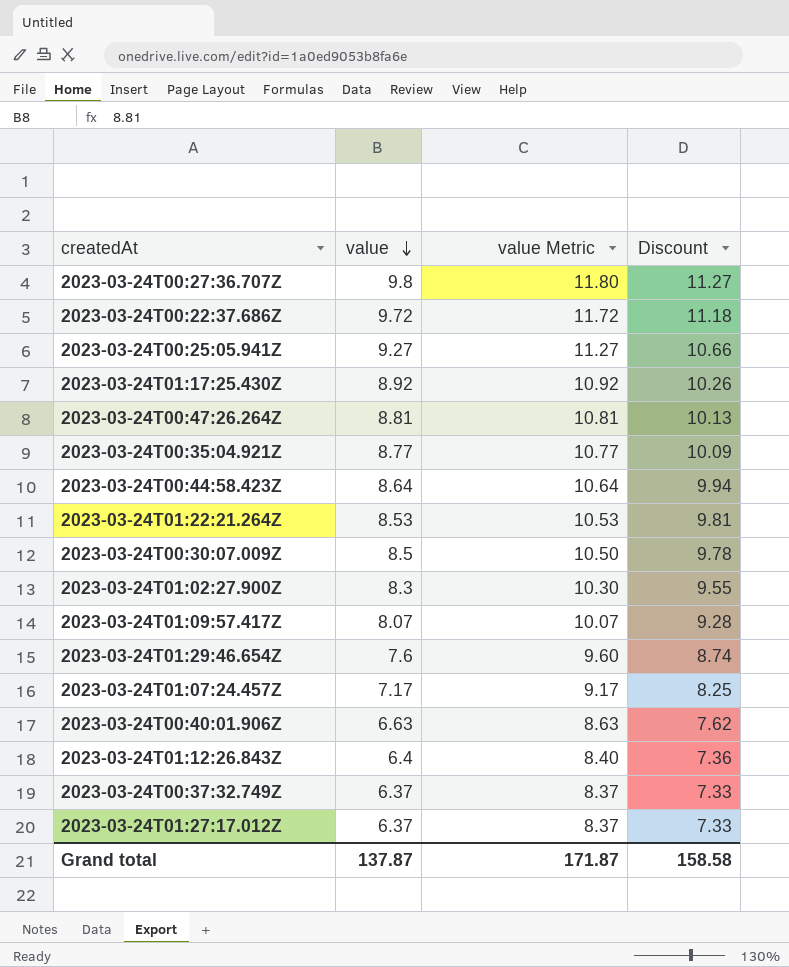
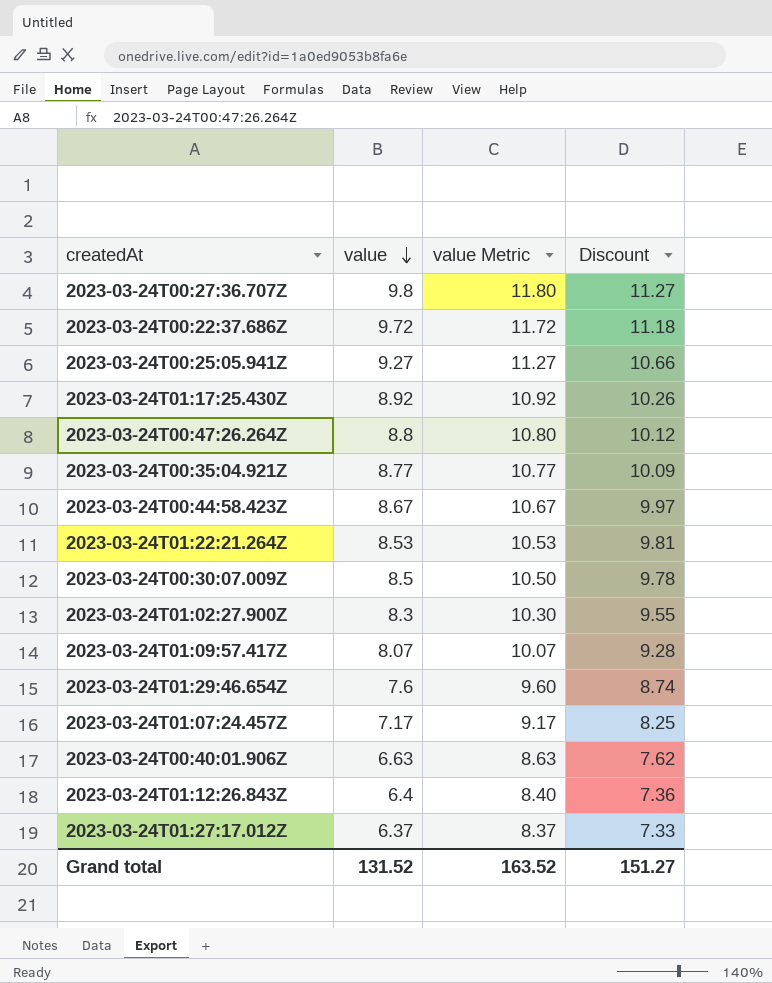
row 2023-03-24T00:37:32.749Z: 6.37 | 8.37 | 7.33 -> none
2023-03-24T00:47:26.264Z | value: 8.81 -> 8.8
2023-03-24T00:47:26.264Z | value Metric: 10.81 -> 10.80
2023-03-24T00:47:26.264Z | Discount: 10.13 -> 10.12
2023-03-24T00:44:58.423Z | value: 8.64 -> 8.67
2023-03-24T00:44:58.423Z | value Metric: 10.64 -> 10.67
2023-03-24T00:44:58.423Z | Discount: 9.94 -> 9.97
Grand total | value: 137.87 -> 131.52
Grand total | value Metric: 171.87 -> 163.52
Grand total | Discount: 158.58 -> 151.27

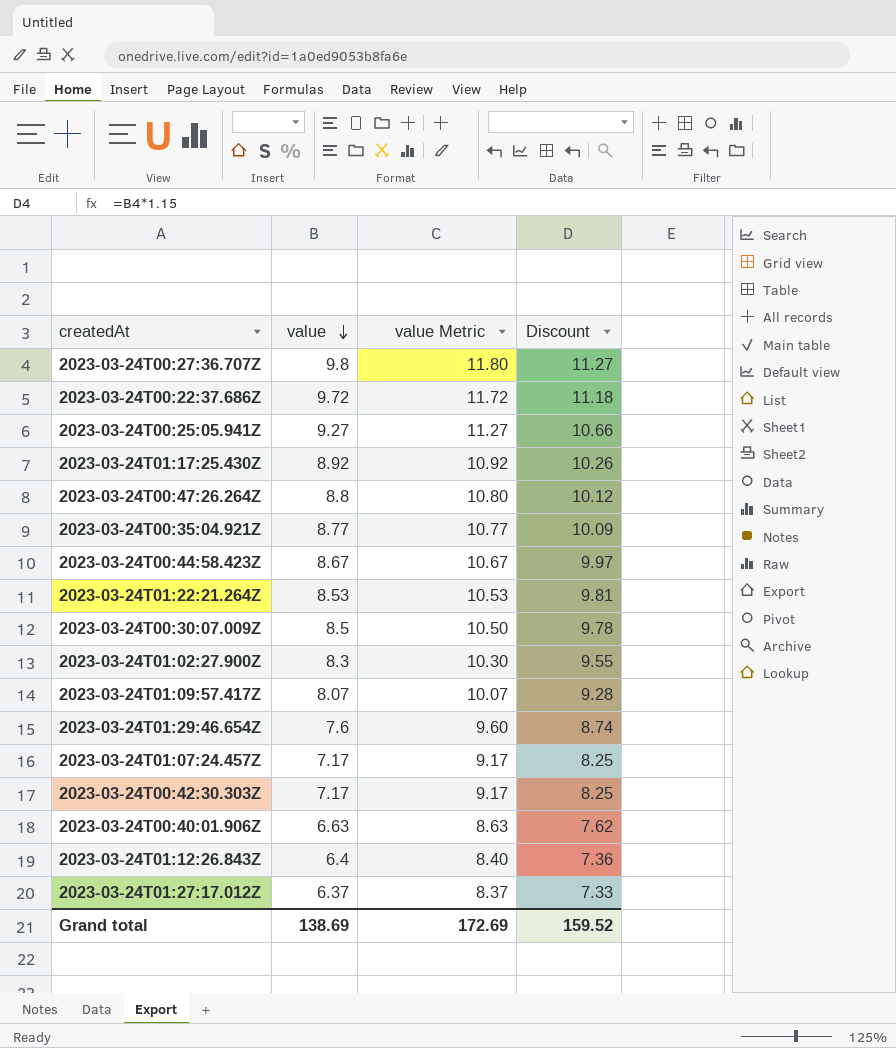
row 2023-03-24T00:42:30.303Z: none -> 7.17 | 9.17 | 8.25
Grand total | value: 131.52 -> 138.69
Grand total | value Metric: 163.52 -> 172.69
Grand total | Discount: 151.27 -> 159.52

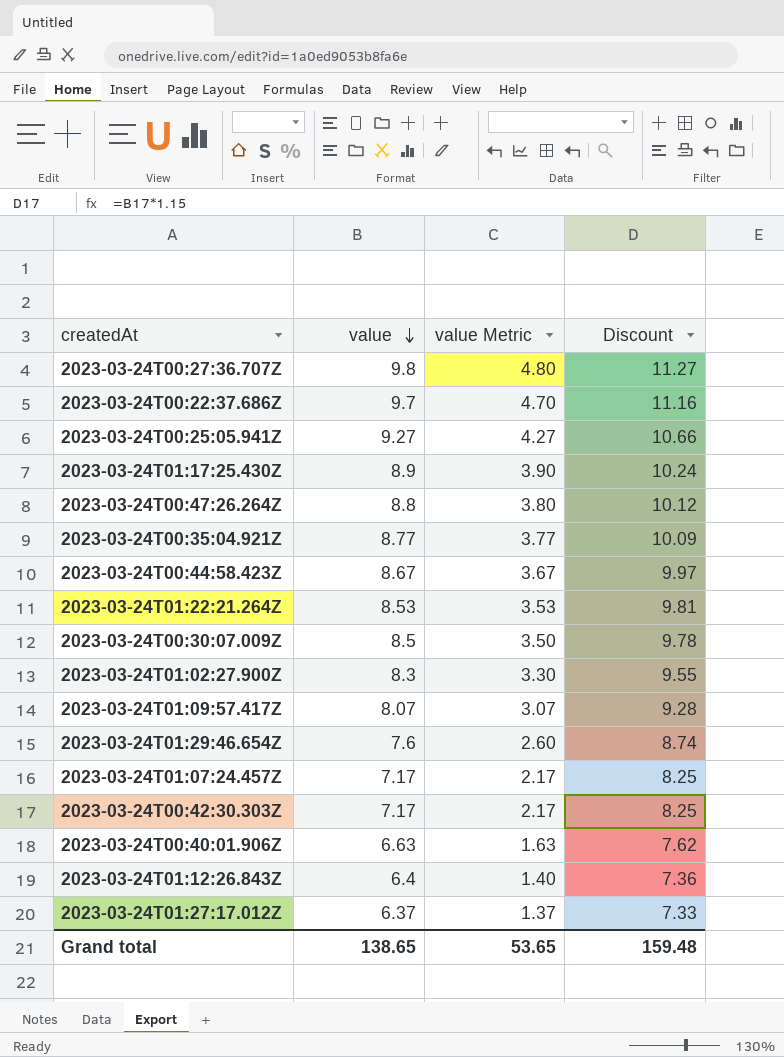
column value Metric | formula: [value] + 2 -> [value] - 5
2023-03-24T00:22:37.686Z | value: 9.72 -> 9.7
2023-03-24T00:22:37.686Z | Discount: 11.18 -> 11.16
2023-03-24T01:17:25.430Z | value: 8.92 -> 8.9
2023-03-24T01:17:25.430Z | Discount: 10.26 -> 10.24
Grand total | value: 138.69 -> 138.65
Grand total | value Metric: 172.69 -> 53.65
Grand total | Discount: 159.52 -> 159.48

